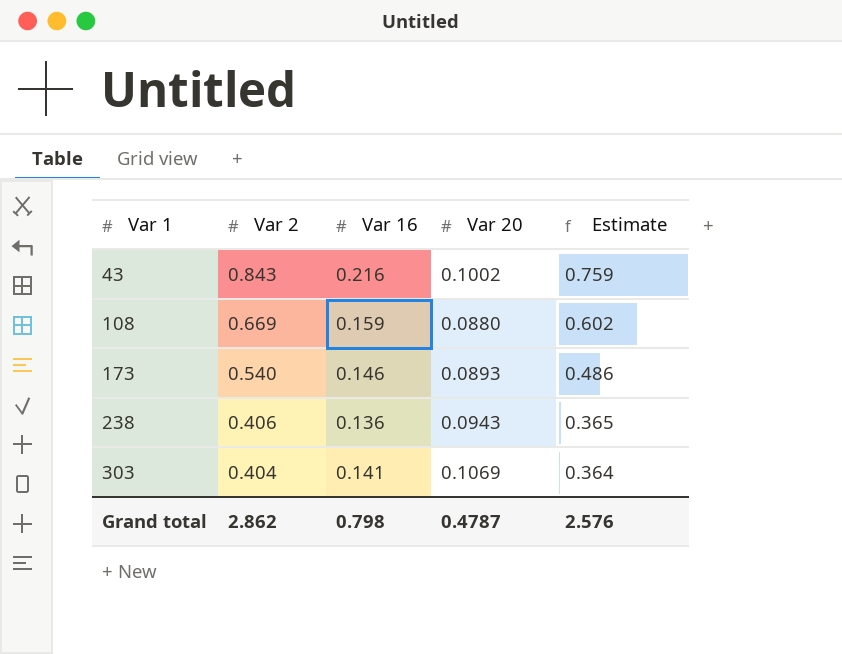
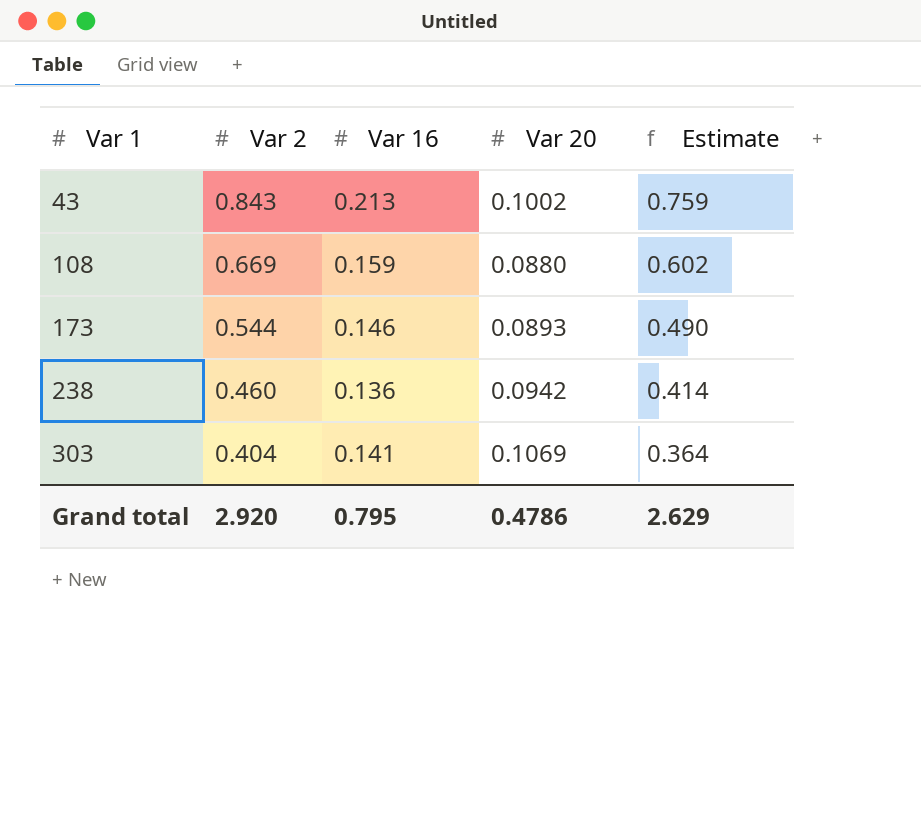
43 | Var 16: 0.216 -> 0.213
173 | Var 2: 0.540 -> 0.544
173 | Estimate: 0.486 -> 0.490
238 | Var 2: 0.406 -> 0.460
238 | Var 20: 0.0943 -> 0.0942
238 | Estimate: 0.365 -> 0.414
Grand total | Var 2: 2.862 -> 2.920
Grand total | Var 16: 0.798 -> 0.795
Grand total | Var 20: 0.4787 -> 0.4786
Grand total | Estimate: 2.576 -> 2.629

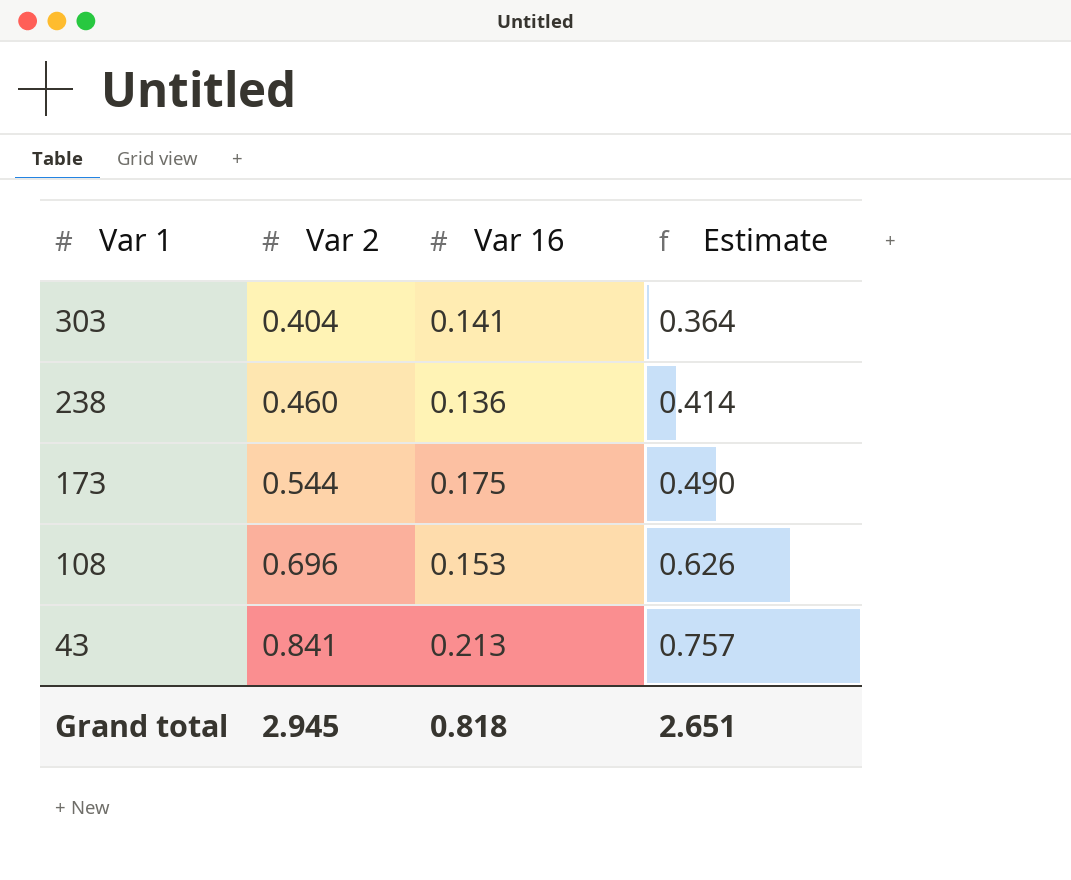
row order: Var 1 ascending -> Var 1 descending
column Var 20 | position: 4 -> none
173 | Var 16: 0.146 -> 0.175
108 | Var 2: 0.669 -> 0.696
108 | Var 16: 0.159 -> 0.153
108 | Estimate: 0.602 -> 0.626
43 | Var 2: 0.843 -> 0.841
43 | Estimate: 0.759 -> 0.757
Grand total | Var 2: 2.920 -> 2.945
Grand total | Var 16: 0.795 -> 0.818
Grand total | Estimate: 2.629 -> 2.651

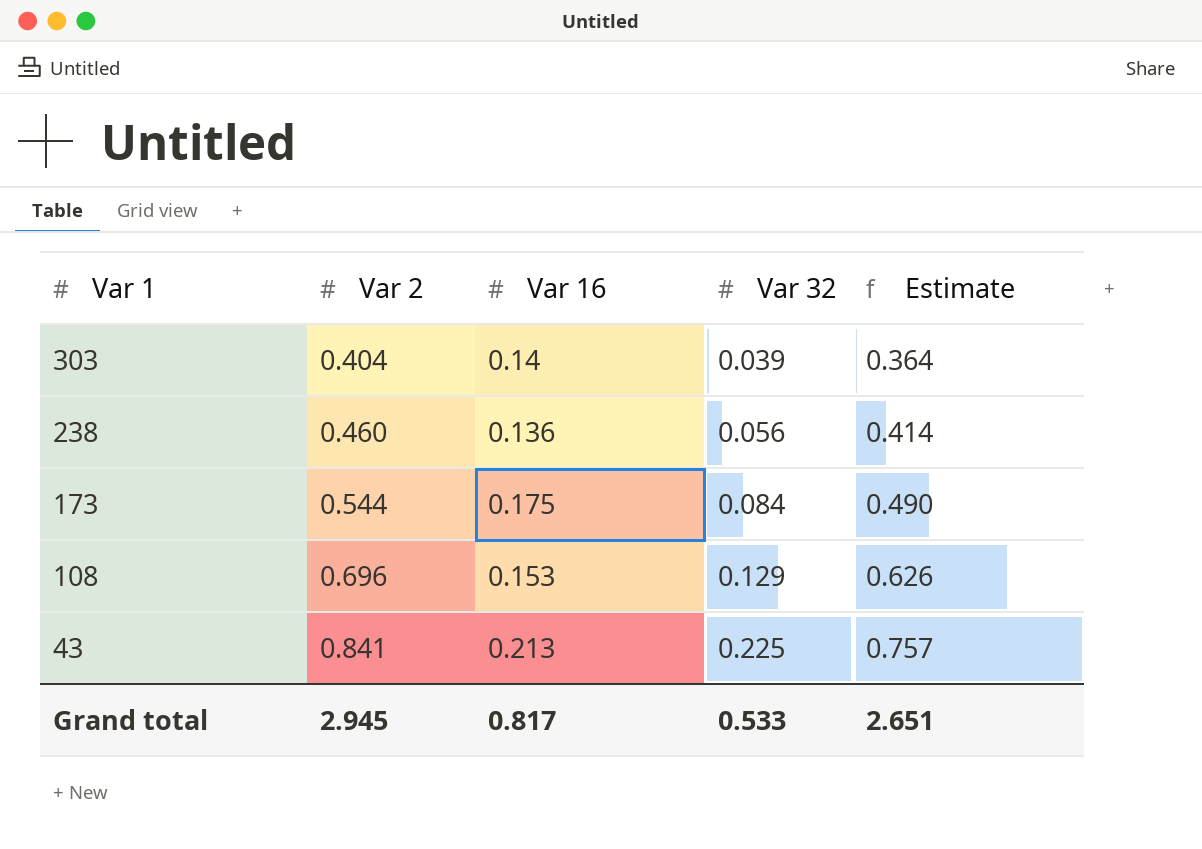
column Var 32 | position: none -> 4
303 | Var 16: 0.141 -> 0.14
Grand total | Var 16: 0.818 -> 0.817

